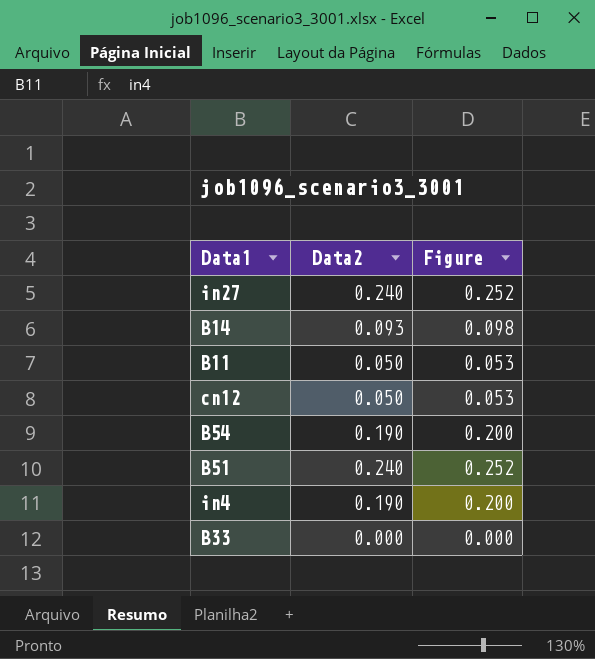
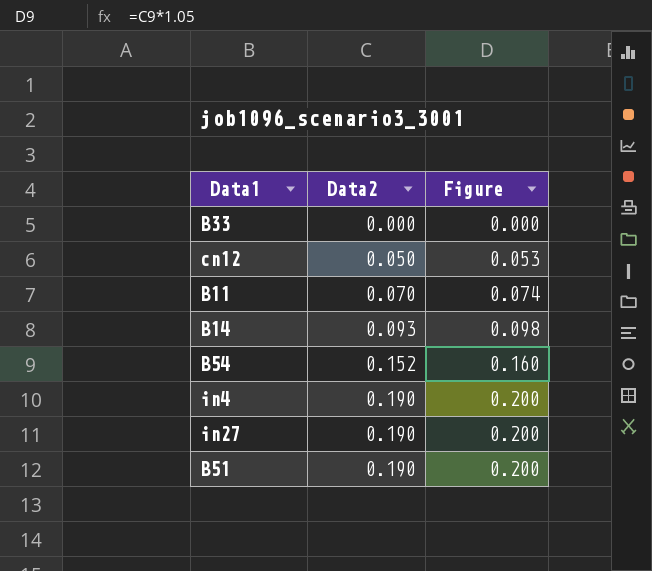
row order: none -> Data2 ascending
B11 | Data2: 0.050 -> 0.070
B11 | Figure: 0.053 -> 0.074
B54 | Data2: 0.190 -> 0.152
B54 | Figure: 0.200 -> 0.160
in27 | Data2: 0.240 -> 0.190
in27 | Figure: 0.252 -> 0.200
B51 | Data2: 0.240 -> 0.190
B51 | Figure: 0.252 -> 0.200

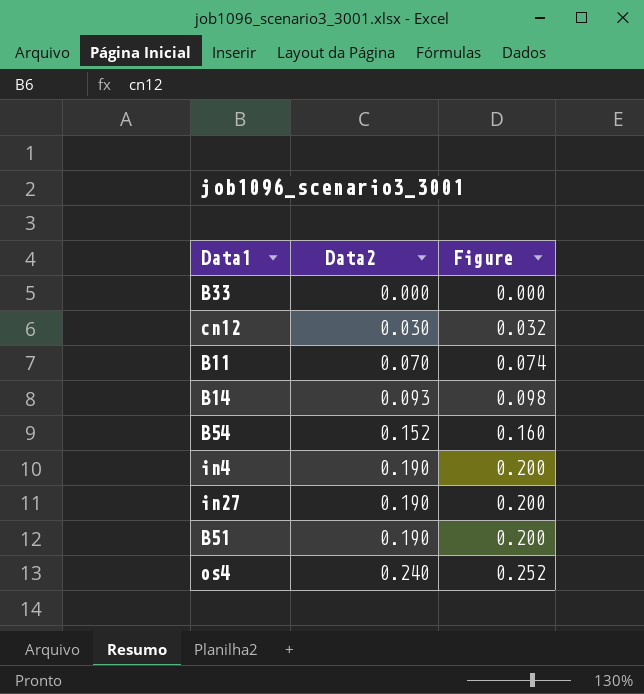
cn12 | Data2: 0.050 -> 0.030
cn12 | Figure: 0.053 -> 0.032
row os4: none -> 0.240 | 0.252

